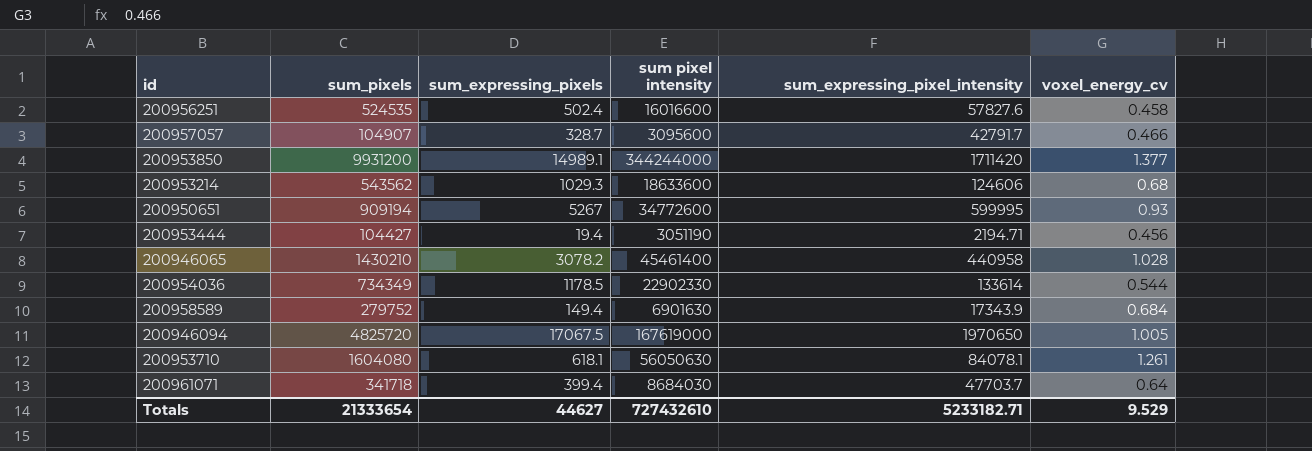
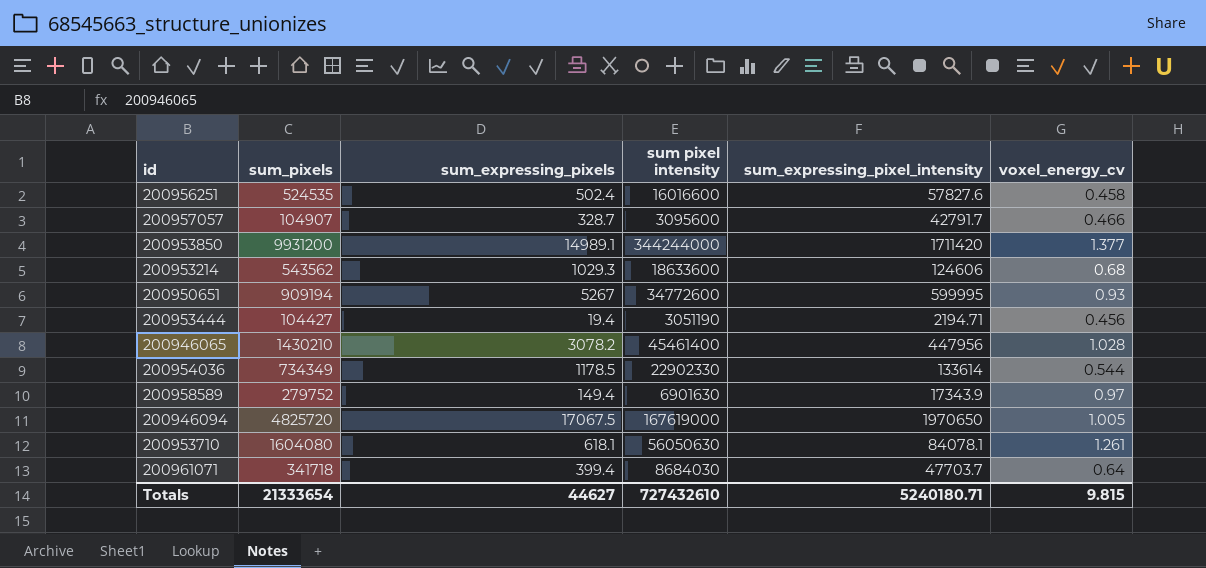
200946065 | sum_expressing_pixel_intensity: 440958 -> 447956
200958589 | voxel_energy_cv: 0.684 -> 0.97
Totals | sum_expressing_pixel_intensity: 5233182.71 -> 5240180.71
Totals | voxel_energy_cv: 9.529 -> 9.815

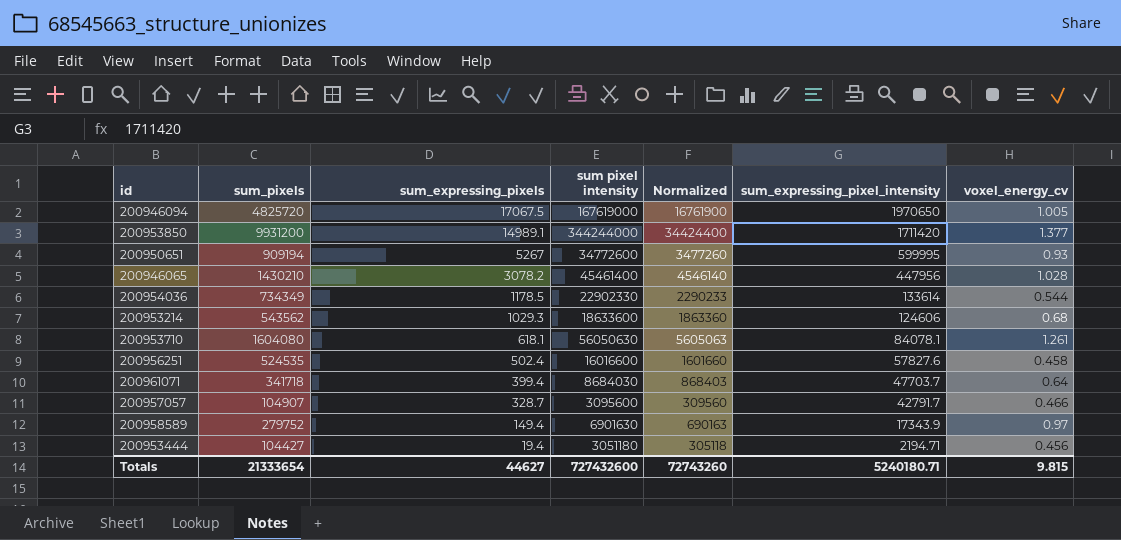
row order: none -> sum_expressing_pixels descending
column Normalized | formula: none -> [sum pixel intensity] * 0.1
200953444 | sum pixel intensity: 3051190 -> 3051180
Totals | sum pixel intensity: 727432610 -> 727432600

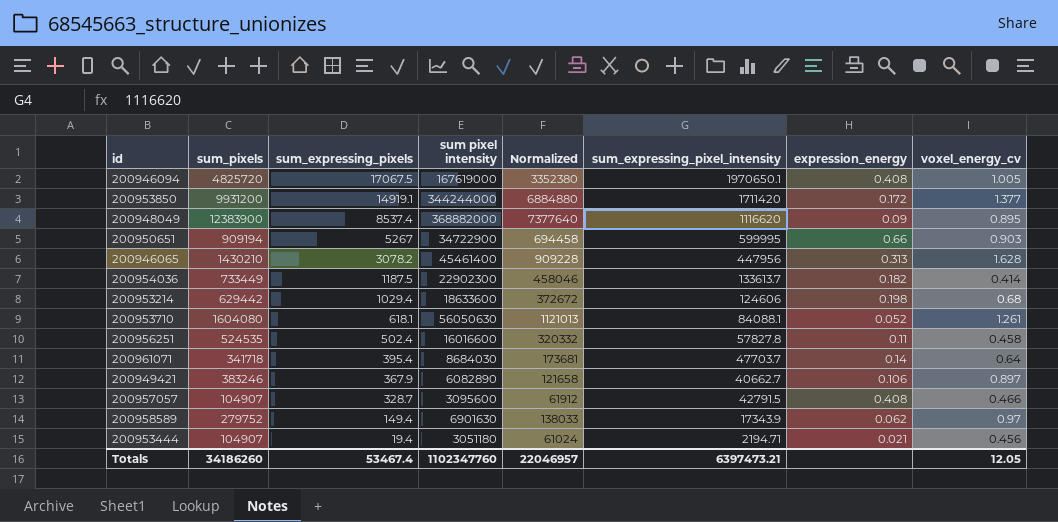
column Normalized | formula: [sum pixel intensity] * 0.1 -> [sum pixel intensity] * 0.02
column expression_energy | formula: none -> [sum_expressing_pixel_intensity] / [sum_pixels]
200946094 | sum_expressing_pixel_intensity: 1970650 -> 1970650.1
200953850 | sum_expressing_pixels: 14989.1 -> 14919.1
row 200948049: none -> 12383900 | 8537.4 | 368882000 | 7377640 | 1116620 | 0.09 | 0.895
200950651 | sum pixel intensity: 34772600 -> 34722900
200950651 | voxel_energy_cv: 0.93 -> 0.903
200946065 | voxel_energy_cv: 1.028 -> 1.628
200954036 | sum_pixels: 734349 -> 733449
200954036 | sum_expressing_pixels: 1178.5 -> 1187.5
200954036 | sum pixel intensity: 22902330 -> 22902300
200954036 | sum_expressing_pixel_intensity: 133614 -> 133613.7
200954036 | voxel_energy_cv: 0.544 -> 0.414
200953214 | sum_pixels: 543562 -> 629442
200953214 | sum_expressing_pixels: 1029.3 -> 1029.4
200953710 | sum_expressing_pixel_intensity: 84078.1 -> 84088.1
200956251 | sum_expressing_pixel_intensity: 57827.6 -> 57827.8
200961071 | sum_expressing_pixels: 399.4 -> 395.4
row 200949421: none -> 383246 | 367.9 | 6082890 | 121658 | 40662.7 | 0.106 | 0.897
200957057 | sum_expressing_pixel_intensity: 42791.7 -> 42791.5
200953444 | sum_pixels: 104427 -> 104907
Totals | sum_pixels: 21333654 -> 34186260
Totals | sum_expressing_pixels: 44627 -> 53467.4
Totals | sum pixel intensity: 727432600 -> 1102347760
Totals | Normalized: 72743260 -> 22046957
Totals | sum_expressing_pixel_intensity: 5240180.71 -> 6397473.21
Totals | voxel_energy_cv: 9.815 -> 12.05

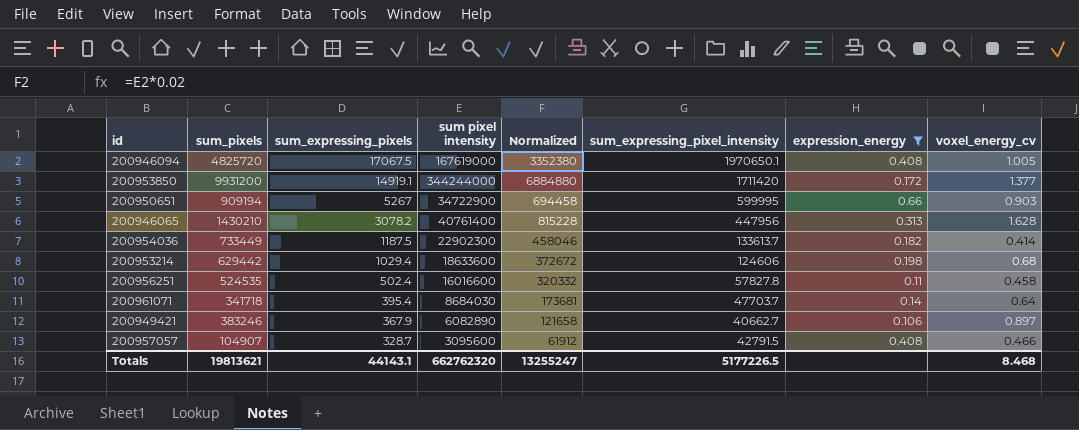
filter: none -> expression_energy >= 0.106
200946065 | sum pixel intensity: 45461400 -> 40761400
200946065 | Normalized: 909228 -> 815228
Totals | sum_pixels: 34186260 -> 19813621
Totals | sum_expressing_pixels: 53467.4 -> 44143.1
Totals | sum pixel intensity: 1102347760 -> 662762320
Totals | Normalized: 22046957 -> 13255247
Totals | sum_expressing_pixel_intensity: 6397473.21 -> 5177226.5
Totals | voxel_energy_cv: 12.05 -> 8.468

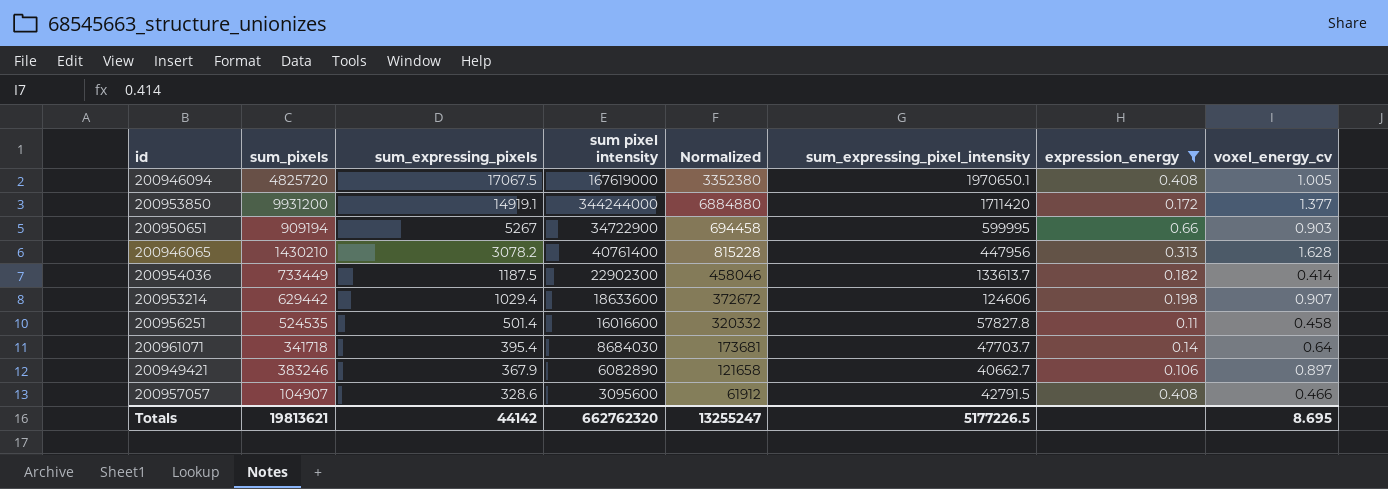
200953214 | voxel_energy_cv: 0.68 -> 0.907
200956251 | sum_expressing_pixels: 502.4 -> 501.4
200957057 | sum_expressing_pixels: 328.7 -> 328.6
Totals | sum_expressing_pixels: 44143.1 -> 44142
Totals | voxel_energy_cv: 8.468 -> 8.695

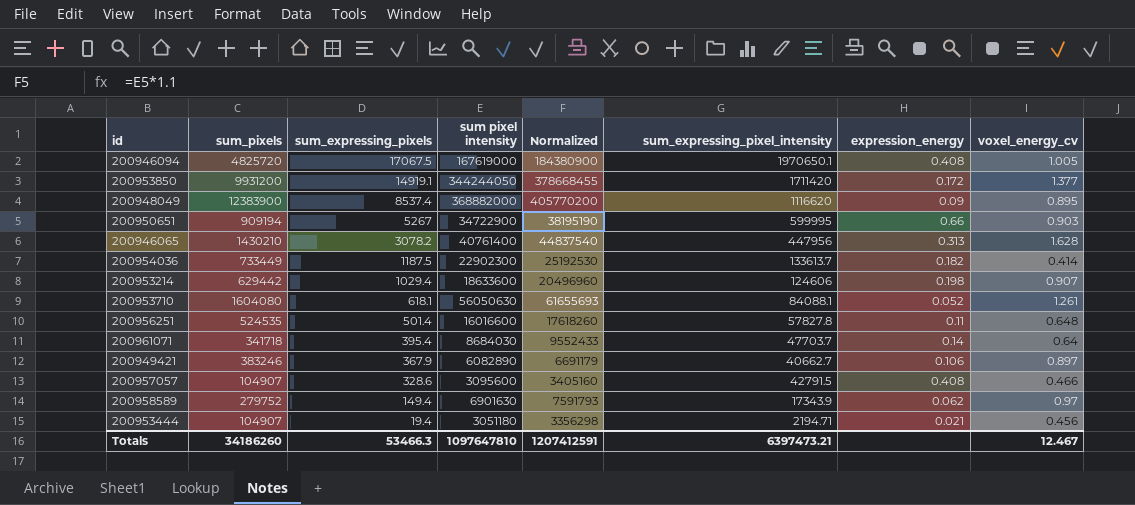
filter: expression_energy >= 0.106 -> none
column Normalized | formula: [sum pixel intensity] * 0.02 -> [sum pixel intensity] * 1.1
200953850 | sum pixel intensity: 344244000 -> 344244050
200956251 | voxel_energy_cv: 0.458 -> 0.648
Totals | sum_pixels: 19813621 -> 34186260
Totals | sum_expressing_pixels: 44142 -> 53466.3
Totals | sum pixel intensity: 662762320 -> 1097647810
Totals | Normalized: 13255247 -> 1207412591
Totals | sum_expressing_pixel_intensity: 5177226.5 -> 6397473.21
Totals | voxel_energy_cv: 8.695 -> 12.467

